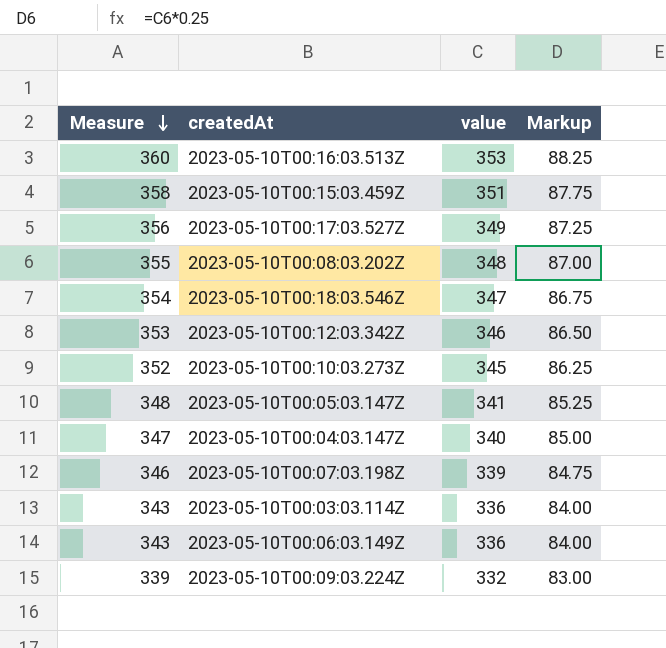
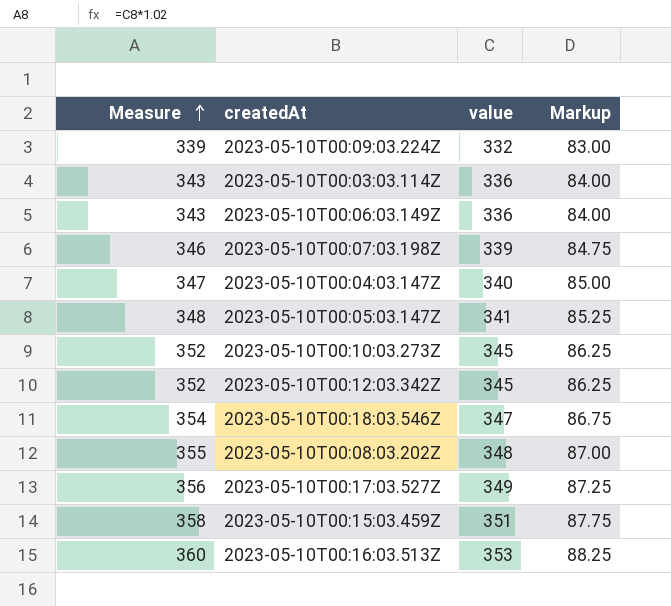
row order: Measure descending -> Measure ascending
2023-05-10T00:12:03.342Z | Measure: 353 -> 352
2023-05-10T00:12:03.342Z | value: 346 -> 345
2023-05-10T00:12:03.342Z | Markup: 86.50 -> 86.25

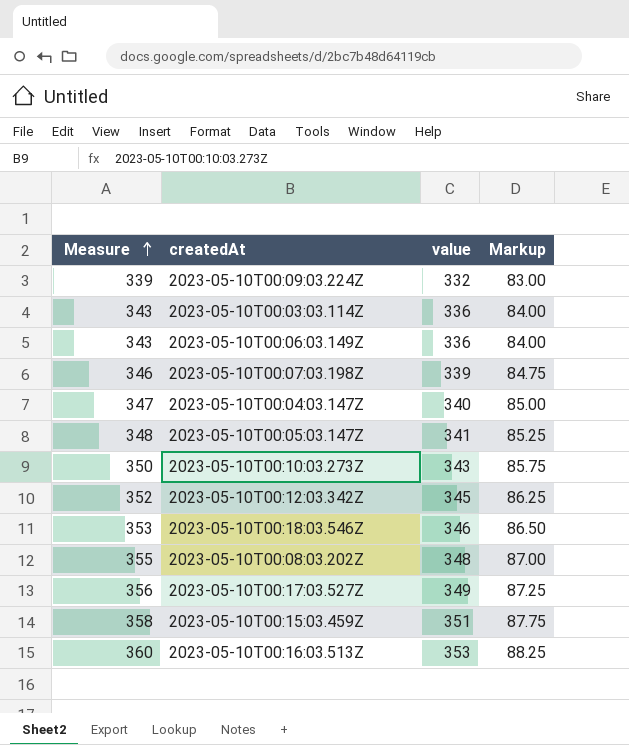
2023-05-10T00:10:03.273Z | Measure: 352 -> 350
2023-05-10T00:10:03.273Z | value: 345 -> 343
2023-05-10T00:10:03.273Z | Markup: 86.25 -> 85.75
2023-05-10T00:18:03.546Z | Measure: 354 -> 353
2023-05-10T00:18:03.546Z | value: 347 -> 346
2023-05-10T00:18:03.546Z | Markup: 86.75 -> 86.50

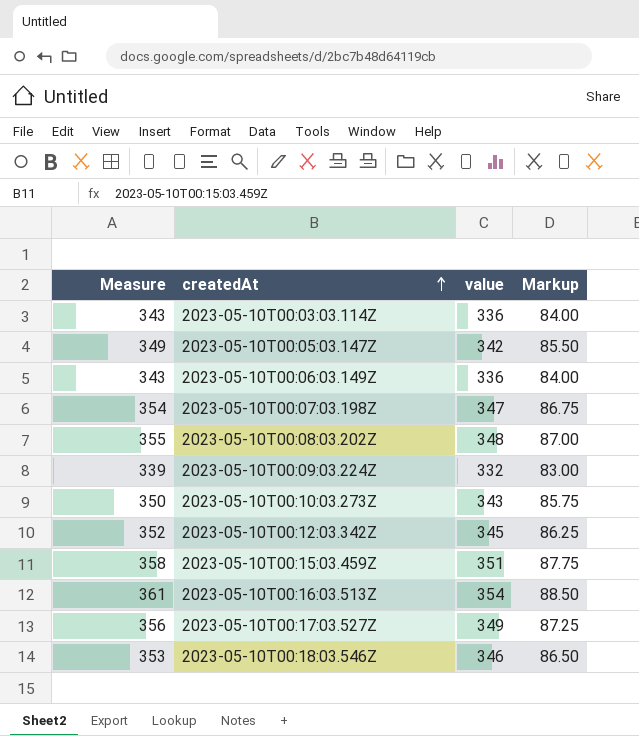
row order: Measure ascending -> createdAt ascending
row 2023-05-10T00:04:03.147Z: 347 | 340 | 85.00 -> none
2023-05-10T00:05:03.147Z | Measure: 348 -> 349
2023-05-10T00:05:03.147Z | value: 341 -> 342
2023-05-10T00:05:03.147Z | Markup: 85.25 -> 85.50
2023-05-10T00:07:03.198Z | Measure: 346 -> 354
2023-05-10T00:07:03.198Z | value: 339 -> 347
2023-05-10T00:07:03.198Z | Markup: 84.75 -> 86.75
2023-05-10T00:16:03.513Z | Measure: 360 -> 361
2023-05-10T00:16:03.513Z | value: 353 -> 354
2023-05-10T00:16:03.513Z | Markup: 88.25 -> 88.50

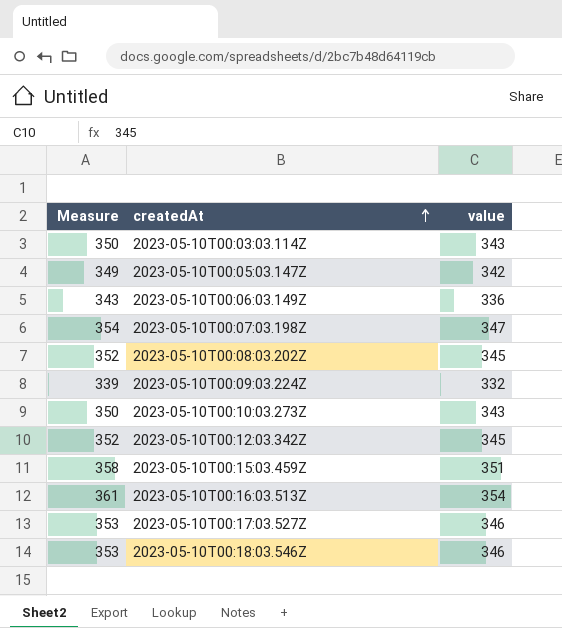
column Markup | formula: [value] * 0.25 -> none
2023-05-10T00:03:03.114Z | Measure: 343 -> 350
2023-05-10T00:03:03.114Z | value: 336 -> 343
2023-05-10T00:08:03.202Z | Measure: 355 -> 352
2023-05-10T00:08:03.202Z | value: 348 -> 345
2023-05-10T00:17:03.527Z | Measure: 356 -> 353
2023-05-10T00:17:03.527Z | value: 349 -> 346

